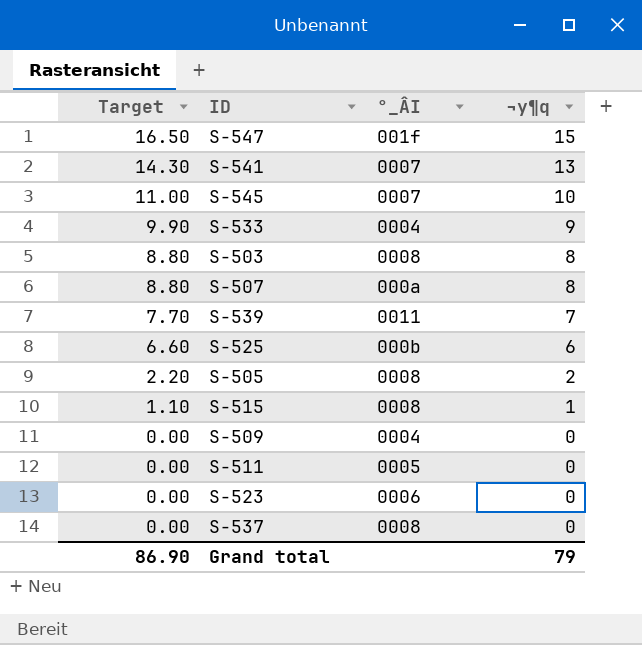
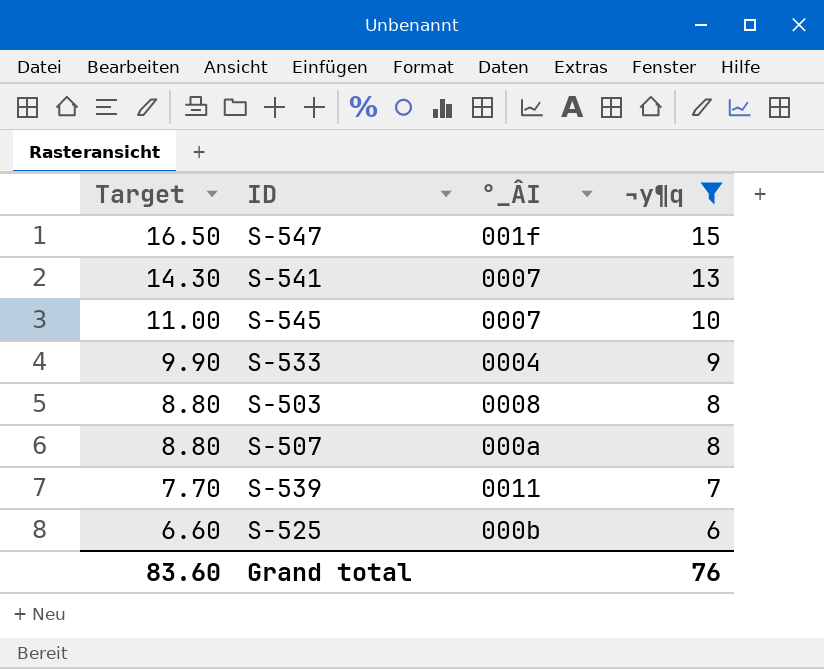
filter: none -> ¬y¶q >= 6
Grand total | Target: 86.90 -> 83.60
Grand total | ¬y¶q: 79 -> 76

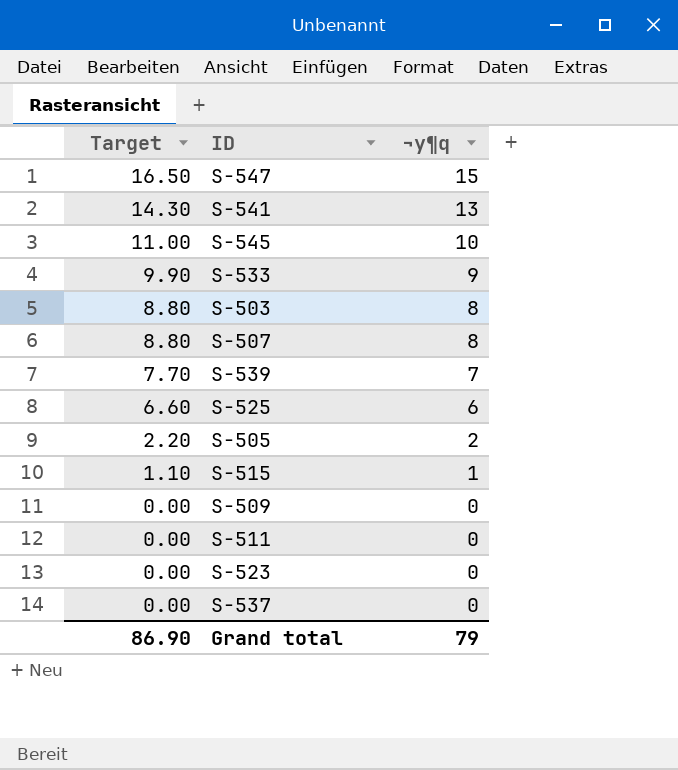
filter: ¬y¶q >= 6 -> none
column °_ÂI | position: 3 -> none
Grand total | Target: 83.60 -> 86.90
Grand total | ¬y¶q: 76 -> 79

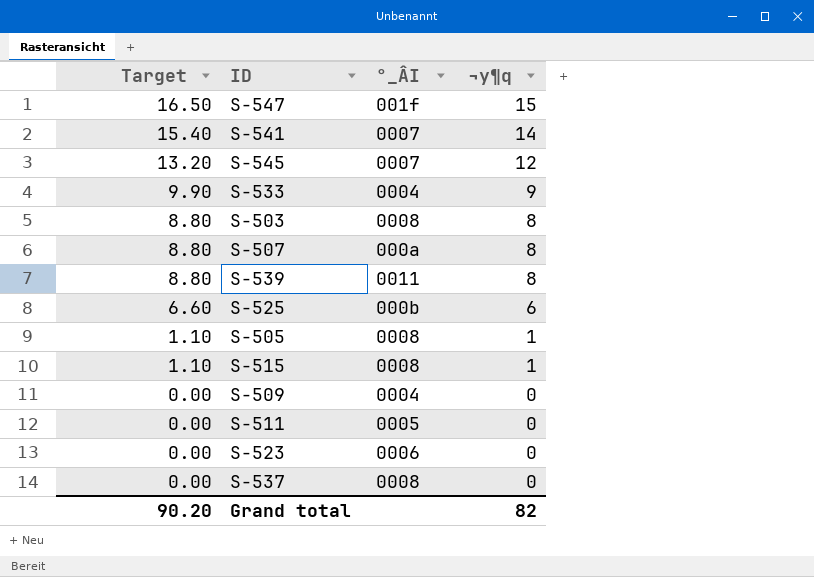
column °_ÂI | position: none -> 3
S-541 | Target: 14.30 -> 15.40
S-541 | ¬y¶q: 13 -> 14
S-545 | Target: 11.00 -> 13.20
S-545 | ¬y¶q: 10 -> 12
S-539 | Target: 7.70 -> 8.80
S-539 | ¬y¶q: 7 -> 8
S-505 | Target: 2.20 -> 1.10
S-505 | ¬y¶q: 2 -> 1
Grand total | Target: 86.90 -> 90.20
Grand total | ¬y¶q: 79 -> 82

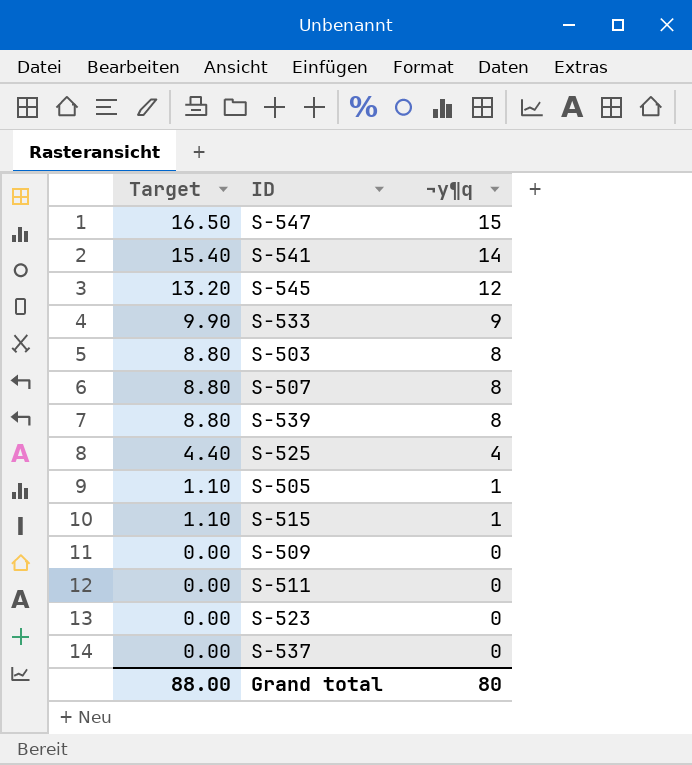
column °_ÂI | position: 3 -> none
S-525 | Target: 6.60 -> 4.40
S-525 | ¬y¶q: 6 -> 4
Grand total | Target: 90.20 -> 88.00
Grand total | ¬y¶q: 82 -> 80

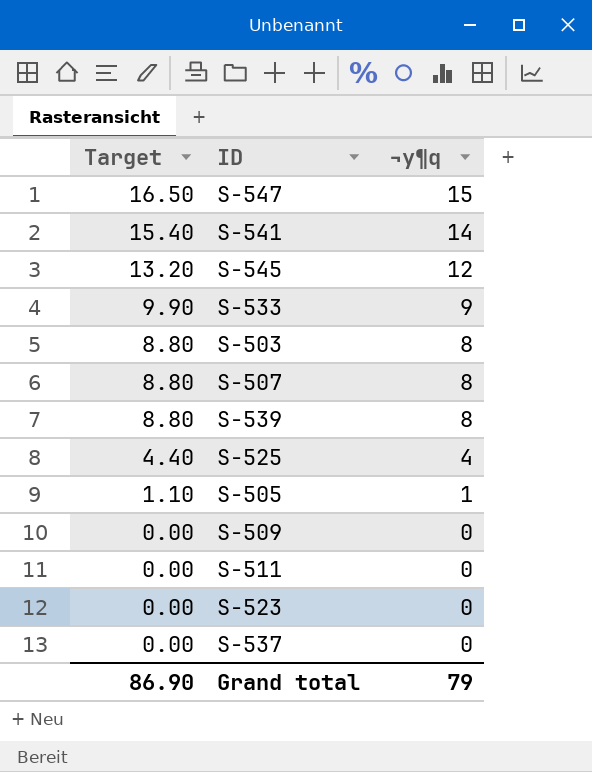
row S-515: 1.10 | 1 -> none
Grand total | Target: 88.00 -> 86.90
Grand total | ¬y¶q: 80 -> 79

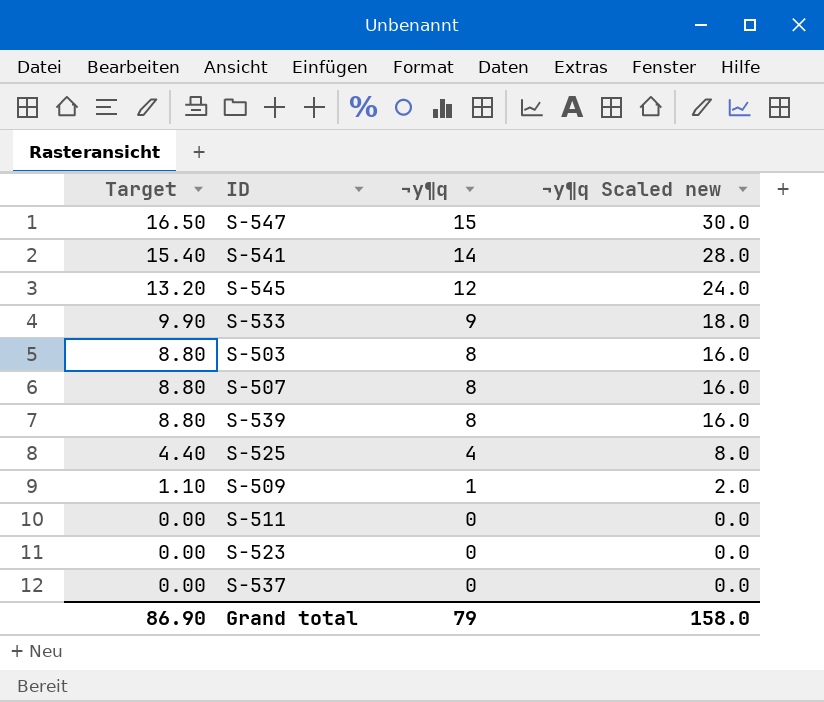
column ¬y¶q Scaled new | formula: none -> [¬y¶q] * 2
row S-505: 1.10 | 1 -> none
S-509 | Target: 0.00 -> 1.10
S-509 | ¬y¶q: 0 -> 1

